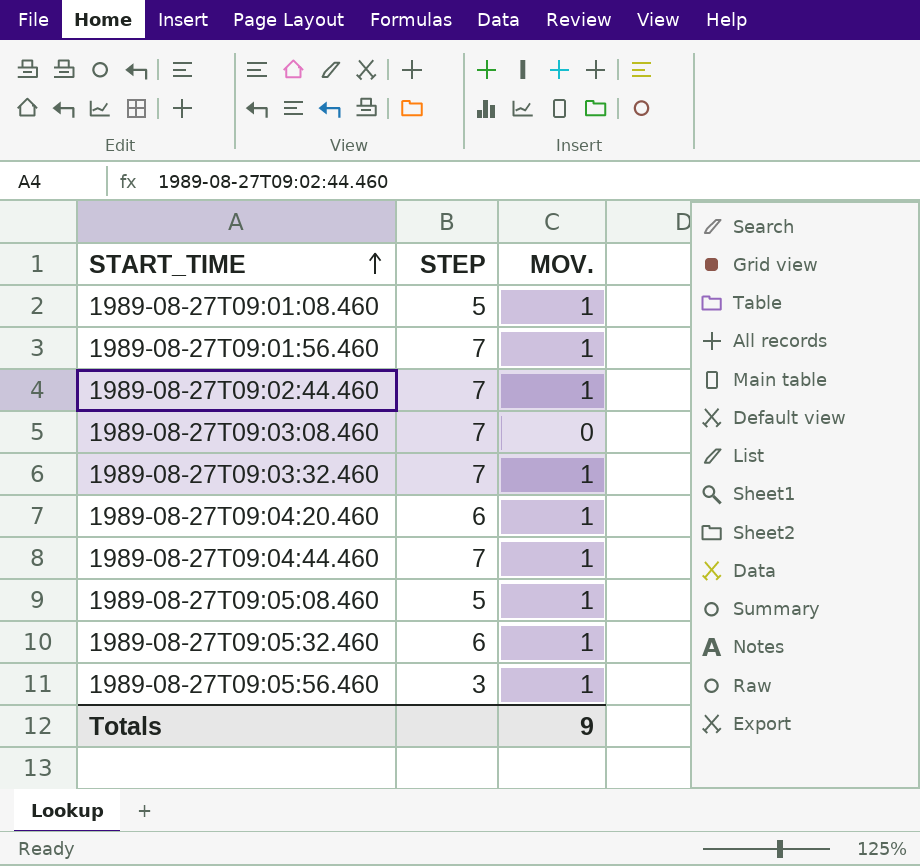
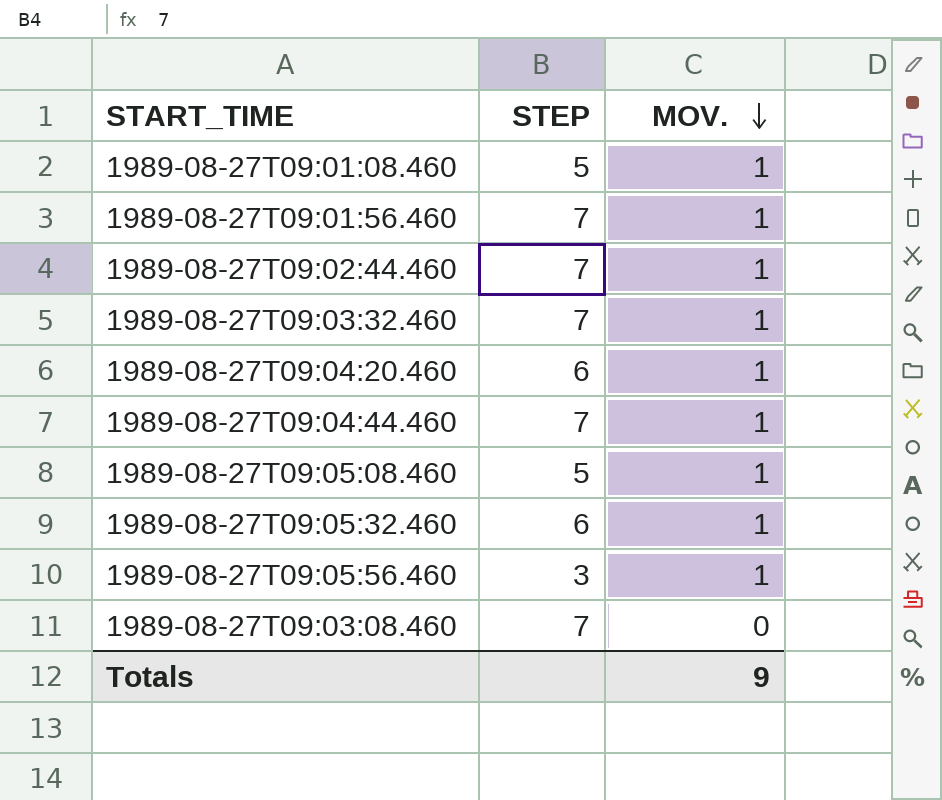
row order: START_TIME ascending -> MOV. descending

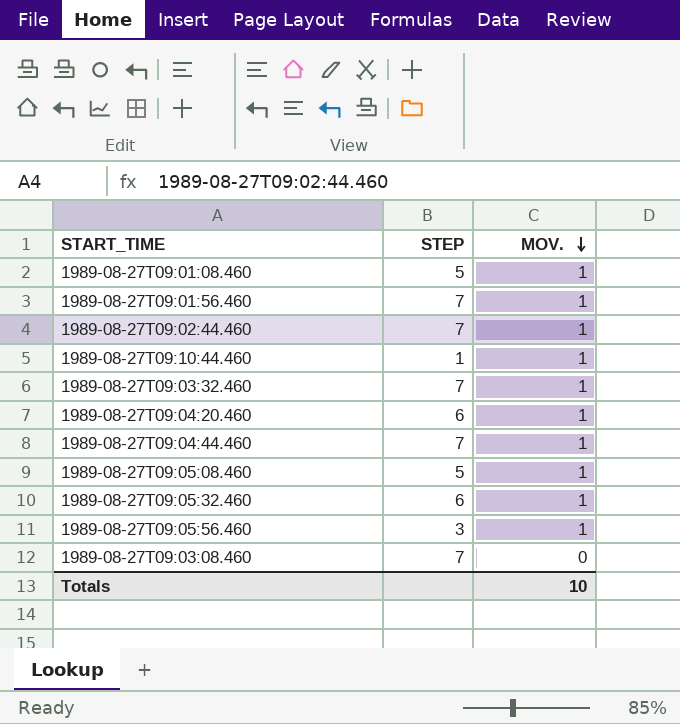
row 1989-08-27T09:10:44.460: none -> 1 | 1
Totals | MOV.: 9 -> 10

